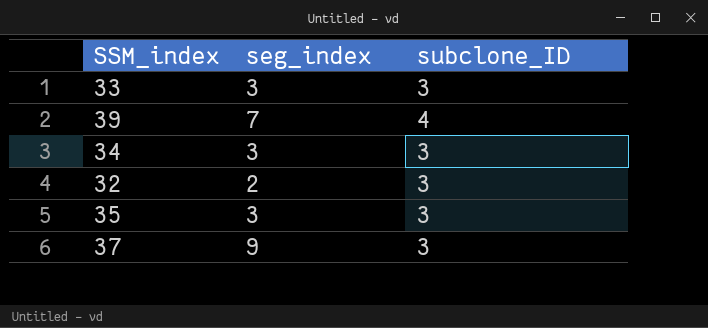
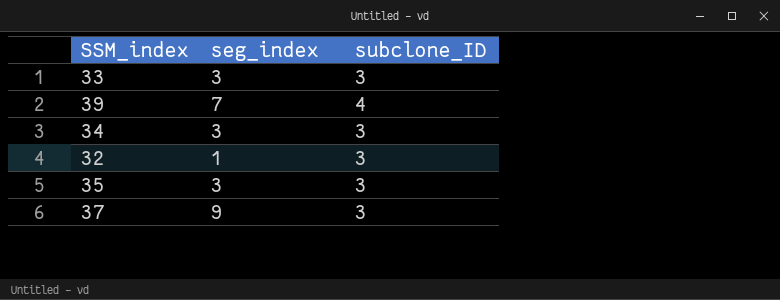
32 | seg_index: 2 -> 1

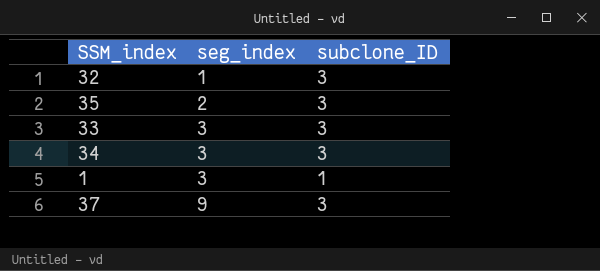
row order: none -> seg_index ascending
row 39: 7 | 4 -> none
35 | seg_index: 3 -> 2
row 1: none -> 3 | 1

